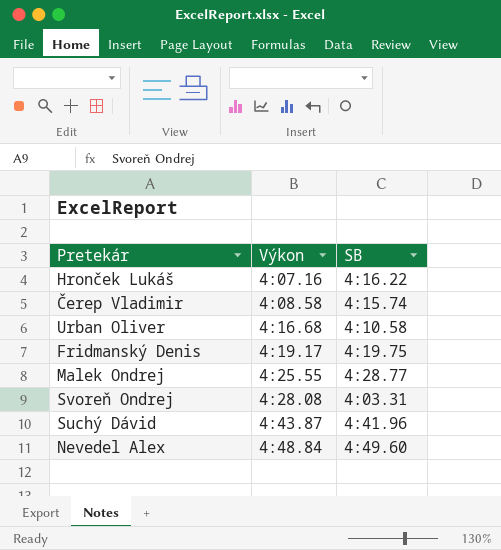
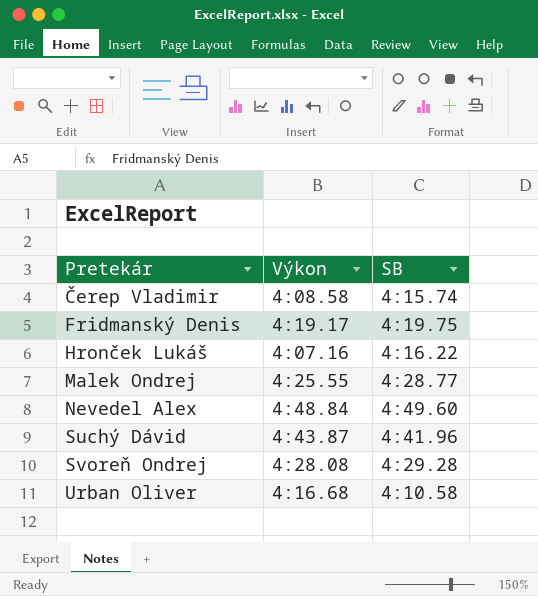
row order: Výkon ascending -> Pretekár ascending
Svoreň Ondrej | SB: 4:03.31 -> 4:29.28

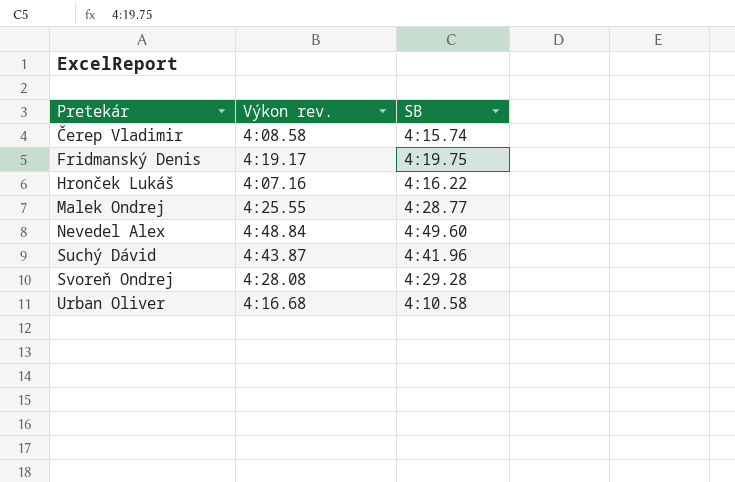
column name: Výkon -> Výkon rev.

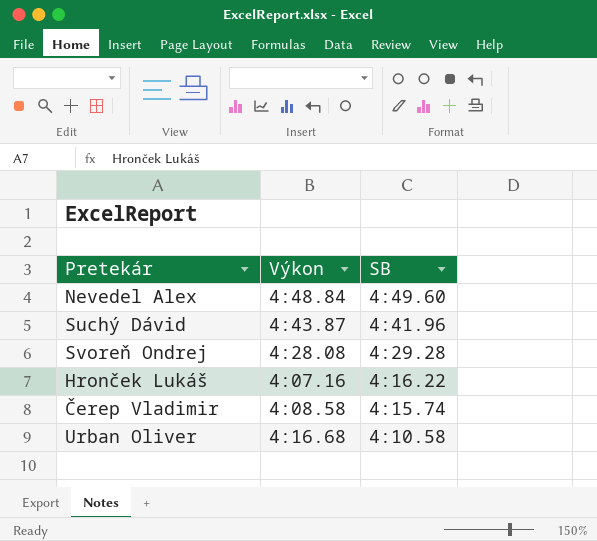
row order: Pretekár ascending -> SB descending
column name: Výkon rev. -> Výkon
row Fridmanský Denis: 4:19.17 | 4:19.75 -> none
row Malek Ondrej: 4:25.55 | 4:28.77 -> none

